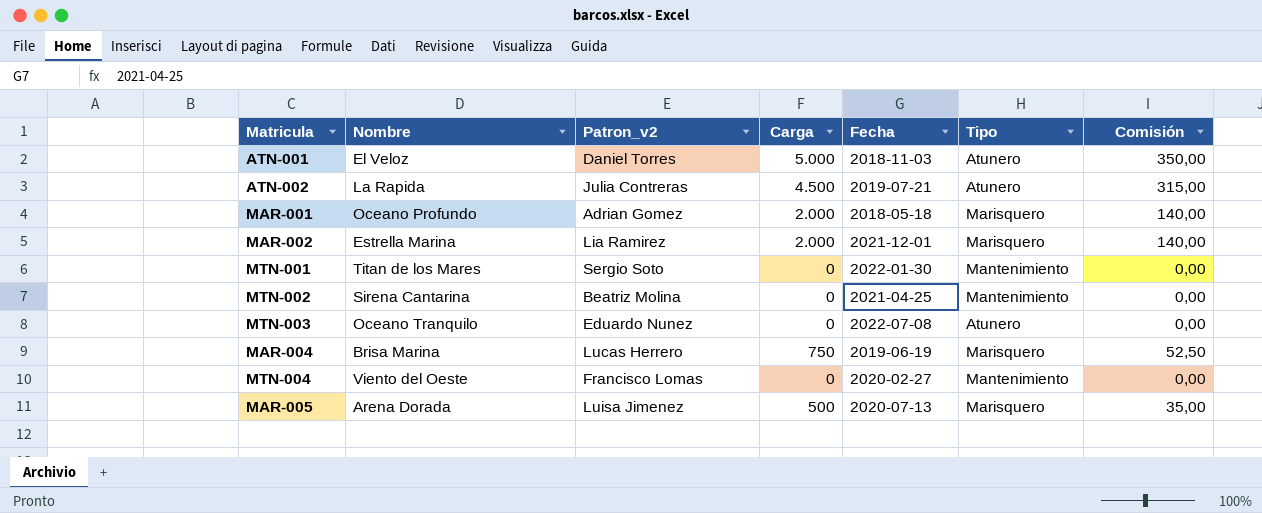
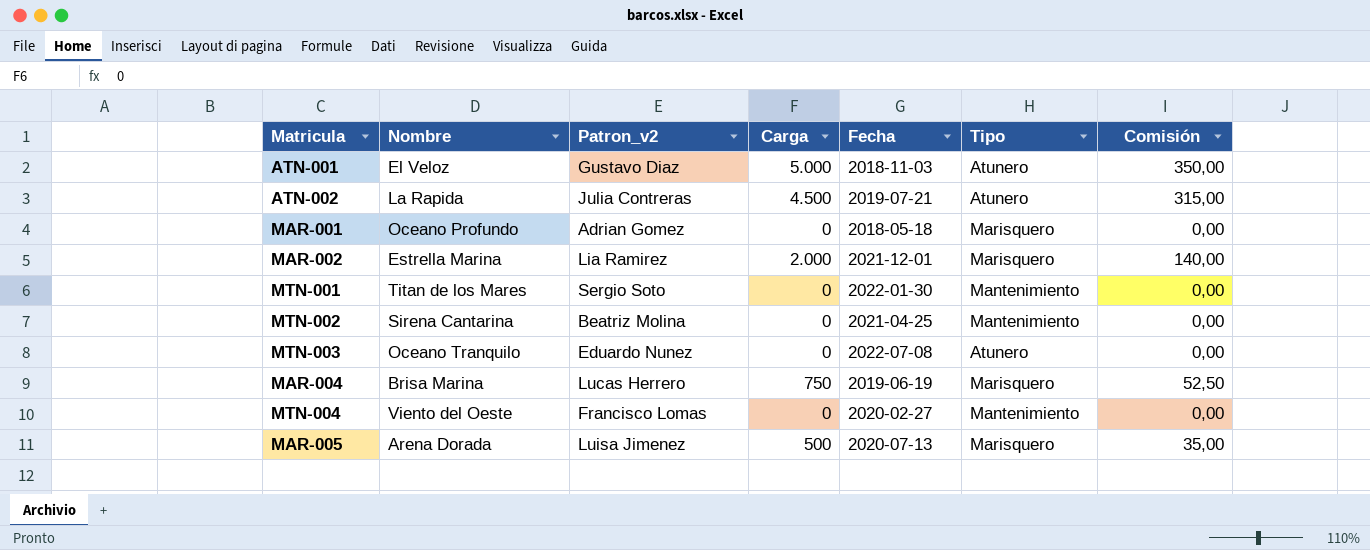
ATN-001 | Patron_v2: Daniel Torres -> Gustavo Diaz
MAR-001 | Carga: 2.000 -> 0
MAR-001 | Comisión: 140,00 -> 0,00

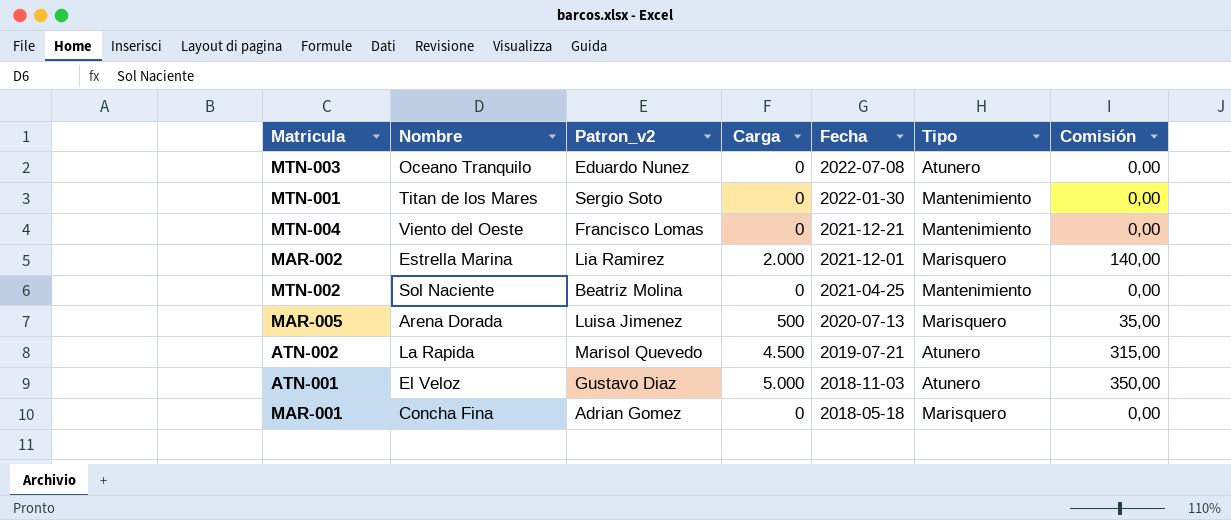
row order: none -> Fecha descending
row MAR-004: Brisa Marina | Lucas Herrero | 750 | 2019-06-19 | Marisquero | 52,50 -> none
MTN-004 | Fecha: 2020-02-27 -> 2021-12-21
MTN-002 | Nombre: Sirena Cantarina -> Sol Naciente
ATN-002 | Patron_v2: Julia Contreras -> Marisol Quevedo
MAR-001 | Nombre: Oceano Profundo -> Concha Fina

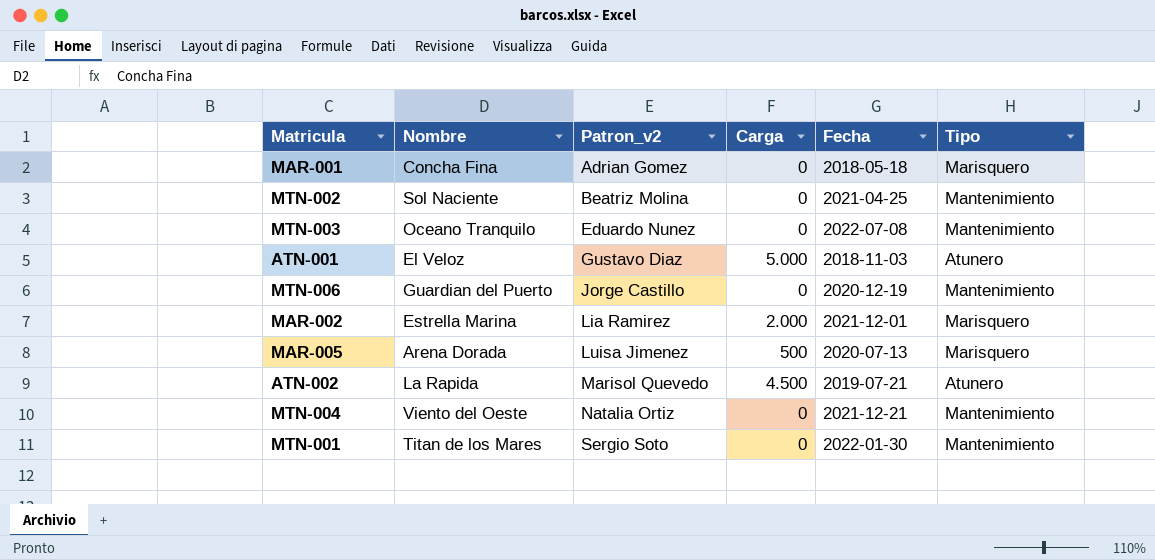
row order: Fecha descending -> Patron_v2 ascending
column Comisión | formula: [Carga] * 0,07 -> none
MTN-003 | Tipo: Atunero -> Mantenimiento
row MTN-006: none -> Guardian del Puerto | Jorge Castillo | 0 | 2020-12-19 | Mantenimiento
MTN-004 | Patron_v2: Francisco Lomas -> Natalia Ortiz

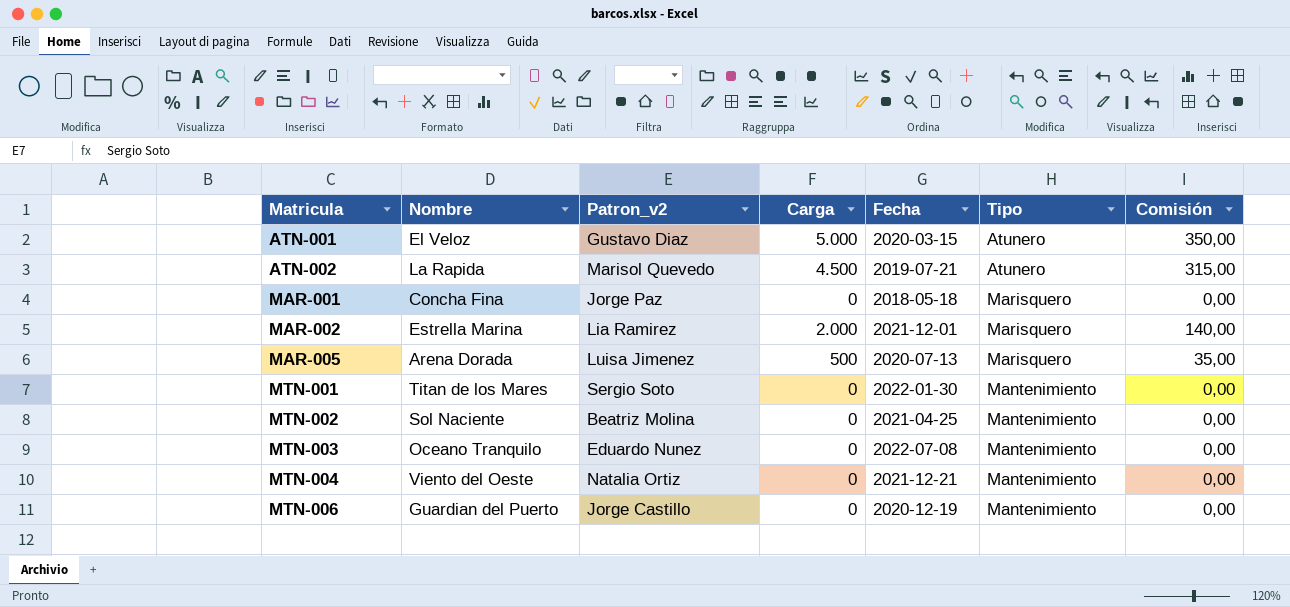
row order: Patron_v2 ascending -> Matricula ascending
column Comisión | formula: none -> [Carga] * 0,07
ATN-001 | Fecha: 2018-11-03 -> 2020-03-15
MAR-001 | Patron_v2: Adrian Gomez -> Jorge Paz

